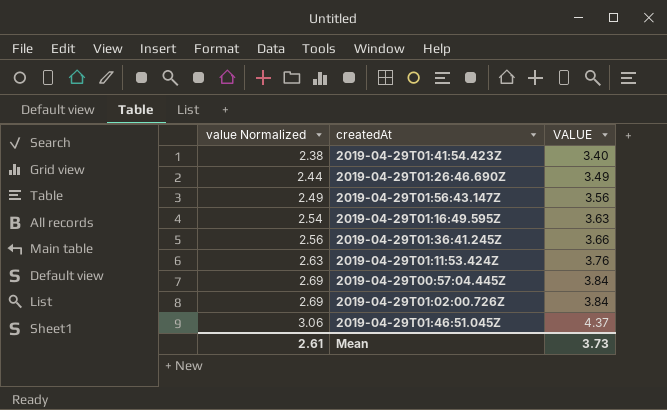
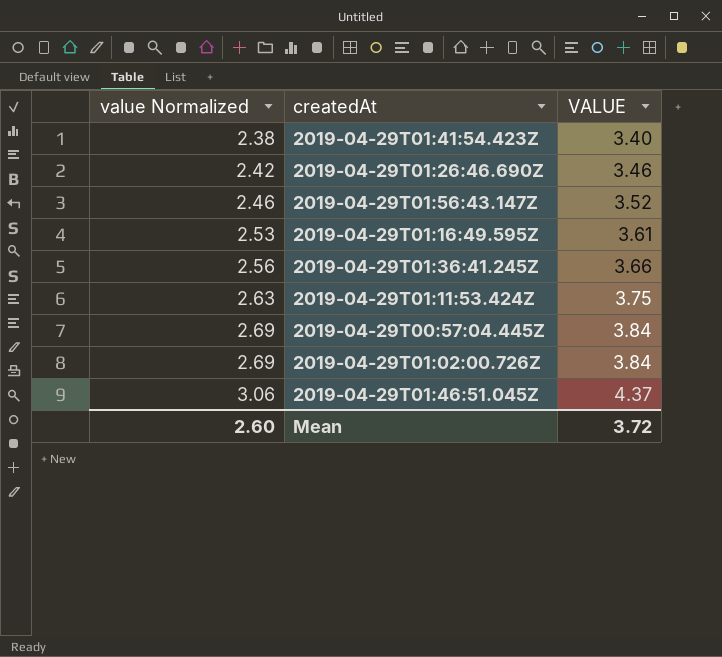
2019-04-29T01:26:46.690Z | value Normalized: 2.44 -> 2.42
2019-04-29T01:26:46.690Z | VALUE: 3.49 -> 3.46
2019-04-29T01:56:43.147Z | value Normalized: 2.49 -> 2.46
2019-04-29T01:56:43.147Z | VALUE: 3.56 -> 3.52
2019-04-29T01:16:49.595Z | value Normalized: 2.54 -> 2.53
2019-04-29T01:16:49.595Z | VALUE: 3.63 -> 3.61
2019-04-29T01:11:53.424Z | VALUE: 3.76 -> 3.75
Mean | value Normalized: 2.61 -> 2.60
Mean | VALUE: 3.73 -> 3.72

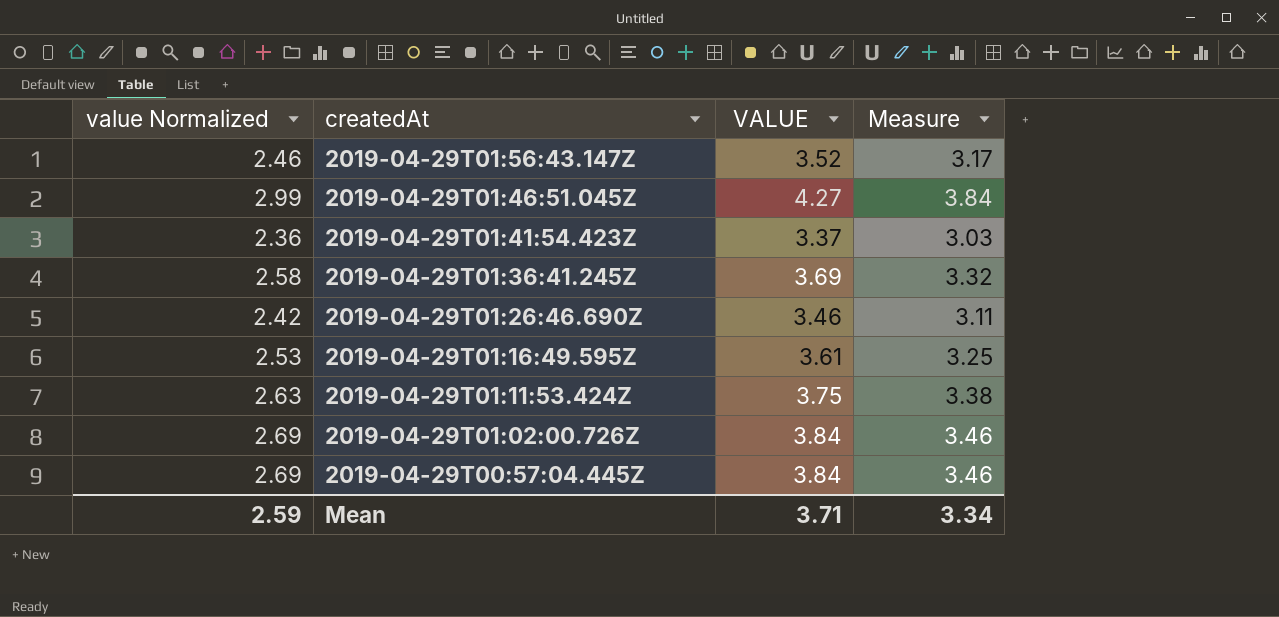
row order: value Normalized ascending -> createdAt descending
column Measure | formula: none -> [VALUE] * 0.9
2019-04-29T01:46:51.045Z | value Normalized: 3.06 -> 2.99
2019-04-29T01:46:51.045Z | VALUE: 4.37 -> 4.27
2019-04-29T01:41:54.423Z | value Normalized: 2.38 -> 2.36
2019-04-29T01:41:54.423Z | VALUE: 3.40 -> 3.37
2019-04-29T01:36:41.245Z | value Normalized: 2.56 -> 2.58
2019-04-29T01:36:41.245Z | VALUE: 3.66 -> 3.69
Mean | value Normalized: 2.60 -> 2.59
Mean | VALUE: 3.72 -> 3.71

